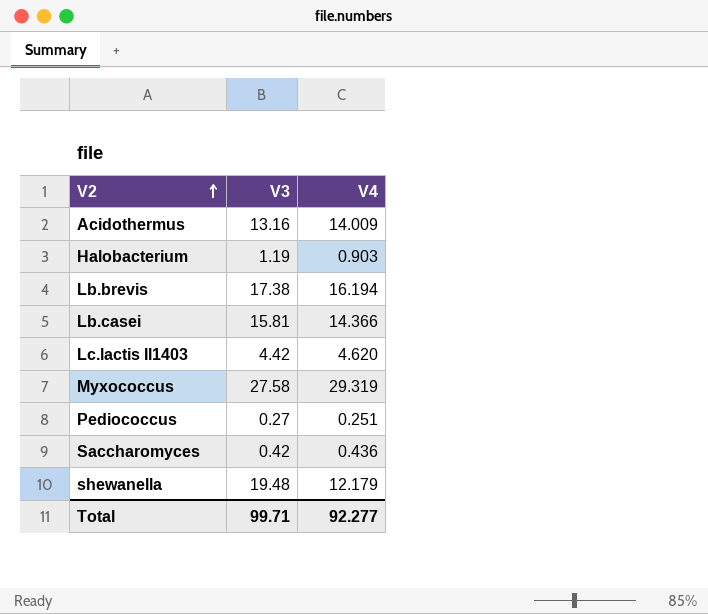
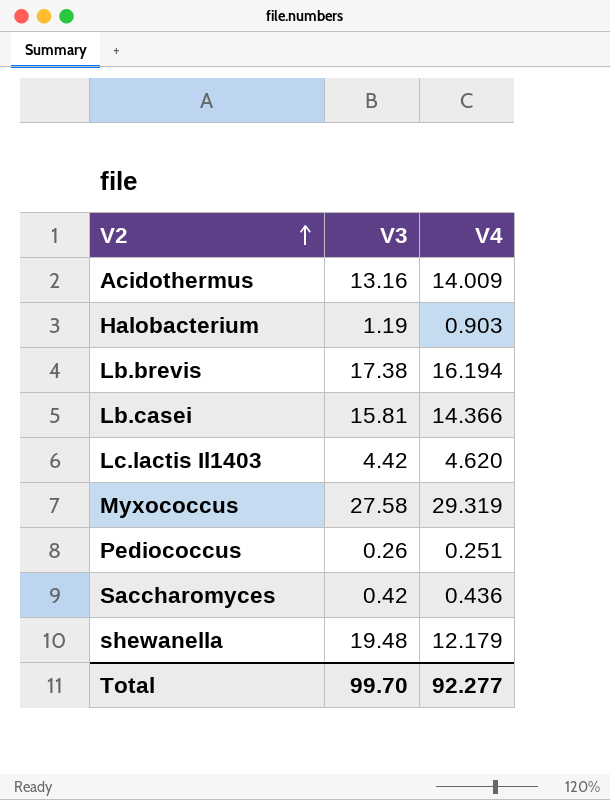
Pediococcus | V3: 0.27 -> 0.26
Total | V3: 99.71 -> 99.70

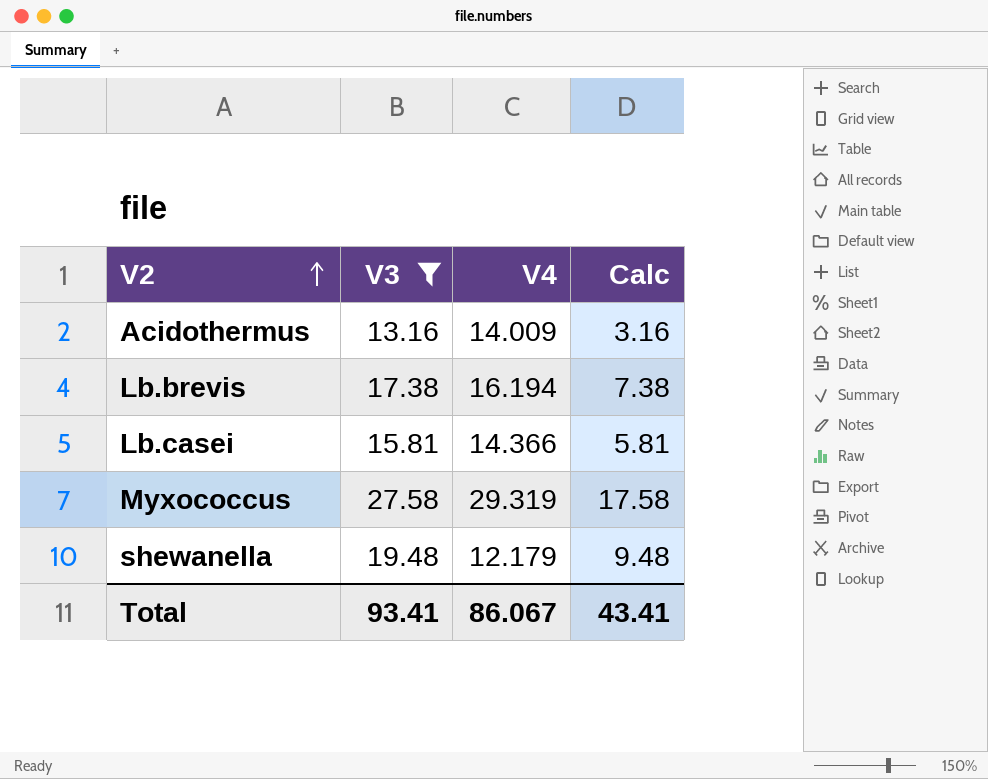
filter: none -> V3 >= 13.16
column Calc | formula: none -> [V3] - 10
Total | V3: 99.70 -> 93.41
Total | V4: 92.277 -> 86.067

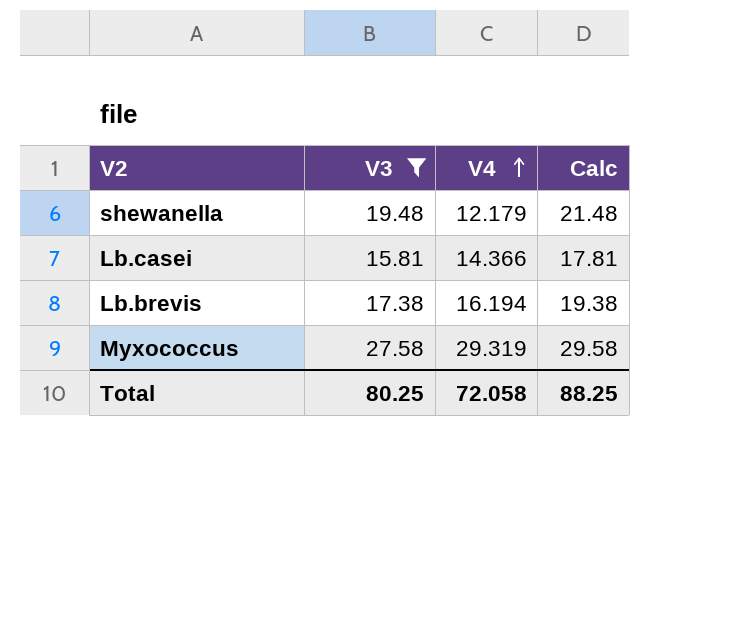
row order: V2 ascending -> V4 ascending
column Calc | formula: [V3] - 10 -> [V3] + 2
row Acidothermus: 13.16 | 14.009 | 3.16 -> none
Total | V3: 93.41 -> 80.25
Total | V4: 86.067 -> 72.058
Total | Calc: 43.41 -> 88.25

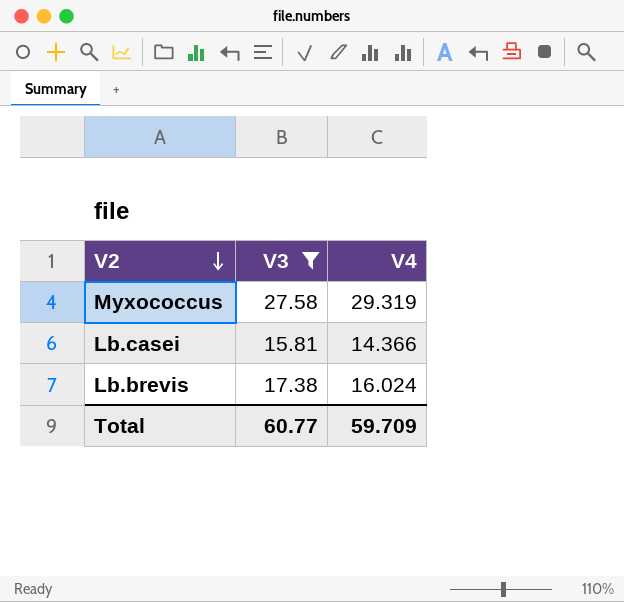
row order: V4 ascending -> V2 descending
column Calc | formula: [V3] + 2 -> none
row shewanella: 19.48 | 12.179 | 21.48 -> none
Lb.brevis | V4: 16.194 -> 16.024
Total | V3: 80.25 -> 60.77
Total | V4: 72.058 -> 59.709

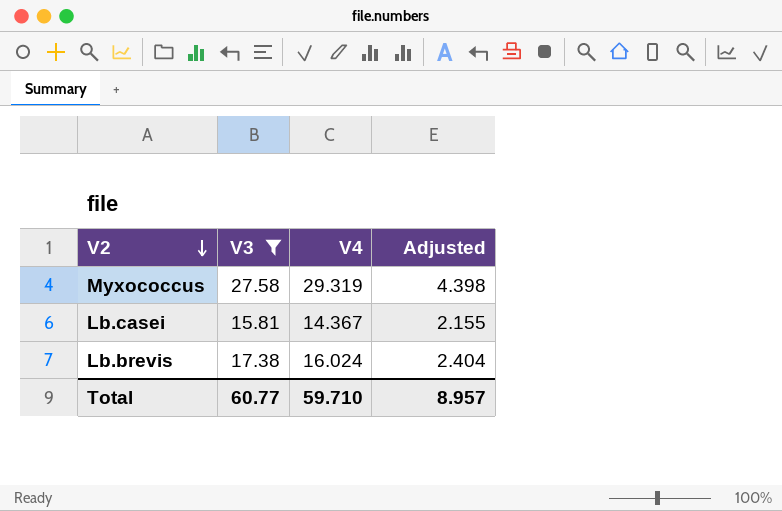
column Adjusted | formula: none -> [V4] * 0.15
Lb.casei | V4: 14.366 -> 14.367
Total | V4: 59.709 -> 59.710

